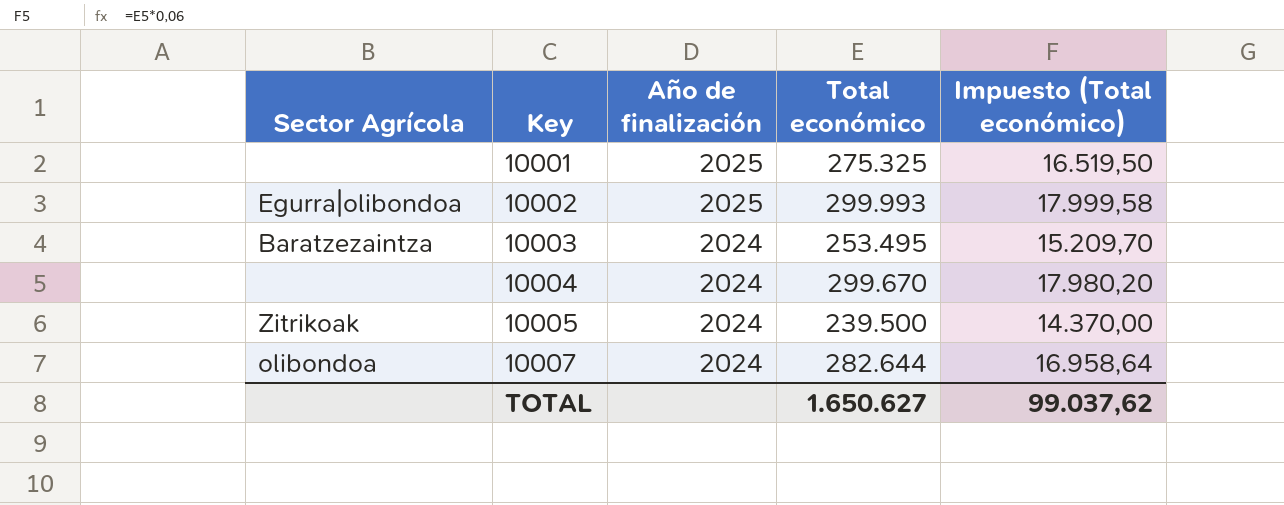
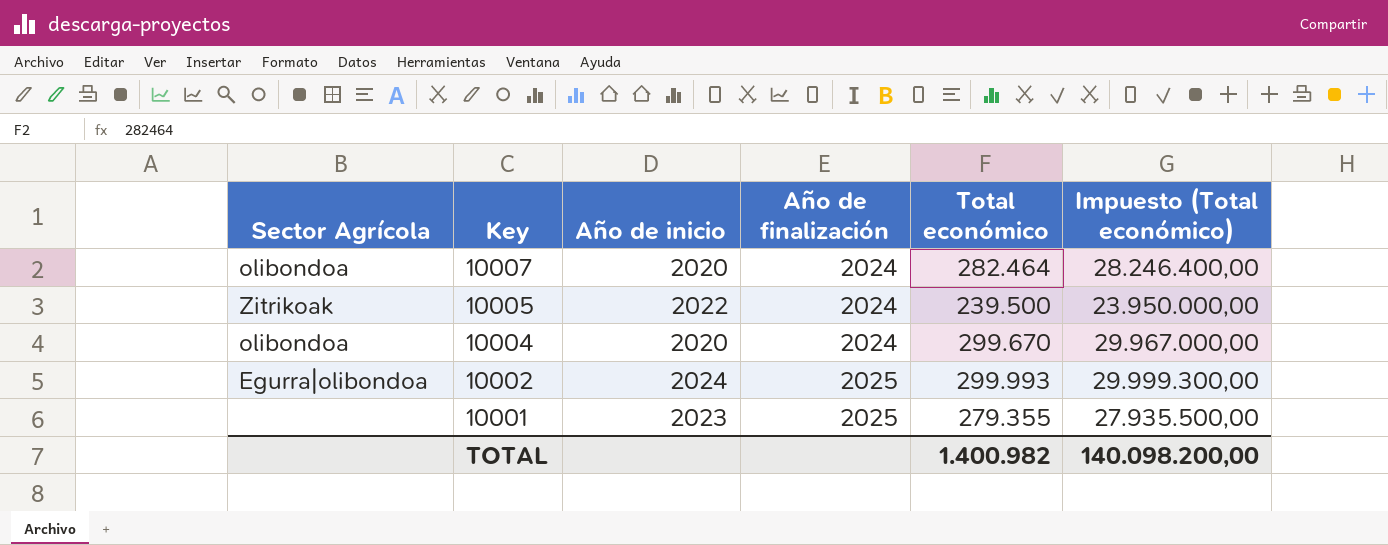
row order: Key ascending -> Key descending
column Año de inicio | position: none -> 3
column Impuesto (Total económico) | formula: [Total económico] * 0,06 -> [Total económico] * 100
row 10003: Baratzezaintza | 2024 | 253.495 | 15.209,70 -> none
10007 | Total económico: 282.644 -> 282.464
10004 | Sector Agrícola: none -> olibondoa
10001 | Total económico: 275.325 -> 279.355
TOTAL | Total económico: 1.650.627 -> 1.400.982
TOTAL | Impuesto (Total económico): 99.037,62 -> 140.098.200,00

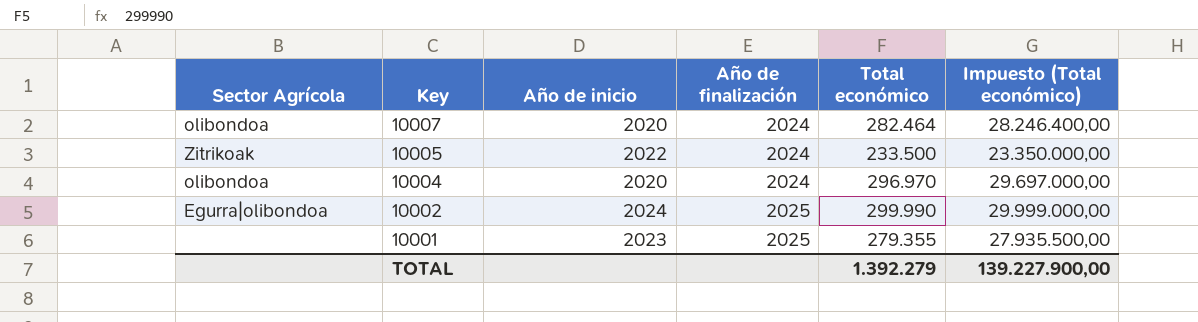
10005 | Total económico: 239.500 -> 233.500
10005 | Impuesto (Total económico): 23.950.000,00 -> 23.350.000,00
10004 | Total económico: 299.670 -> 296.970
10004 | Impuesto (Total económico): 29.967.000,00 -> 29.697.000,00
10002 | Total económico: 299.993 -> 299.990
10002 | Impuesto (Total económico): 29.999.300,00 -> 29.999.000,00
TOTAL | Total económico: 1.400.982 -> 1.392.279
TOTAL | Impuesto (Total económico): 140.098.200,00 -> 139.227.900,00

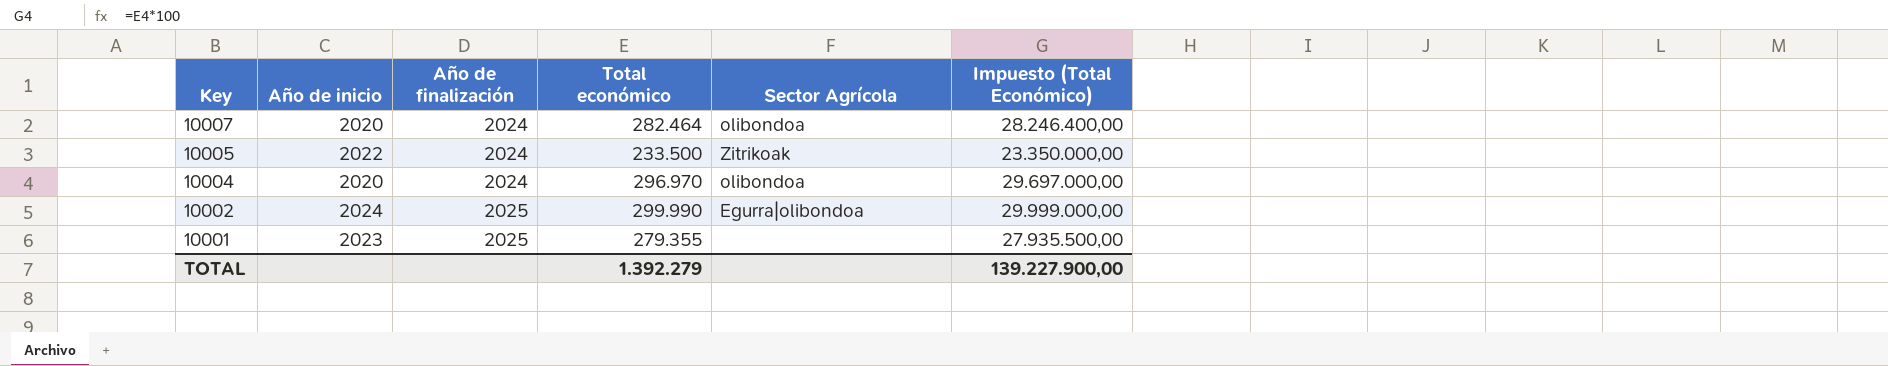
column Sector Agrícola | position: 1 -> 5
column name: Impuesto (Total económico) -> Impuesto (Total Económico)

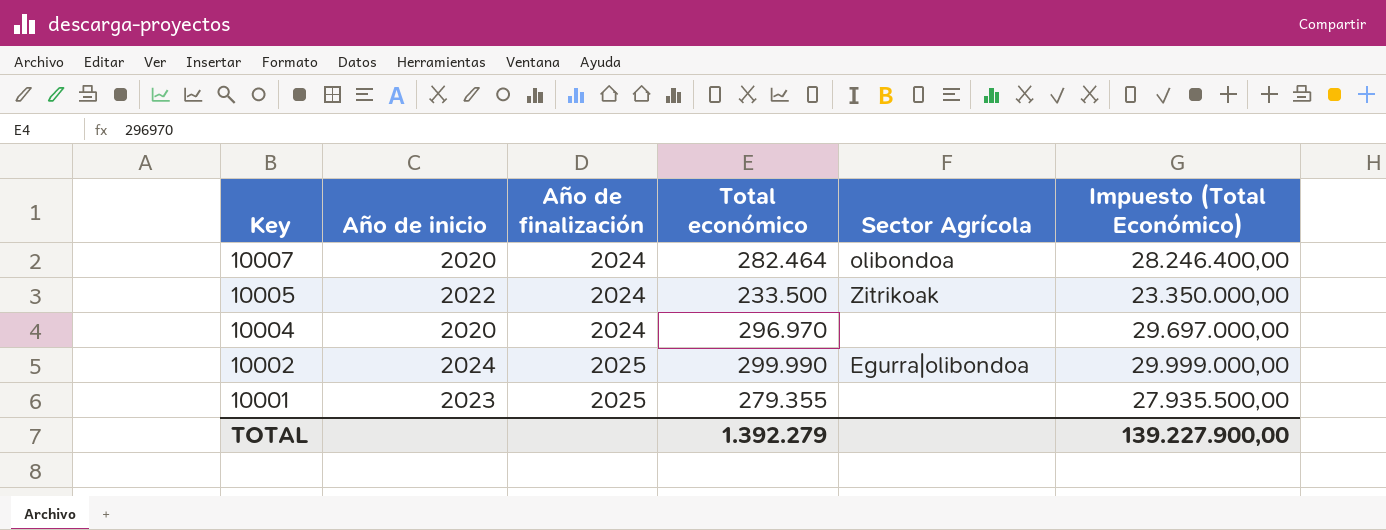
10004 | Sector Agrícola: olibondoa -> none

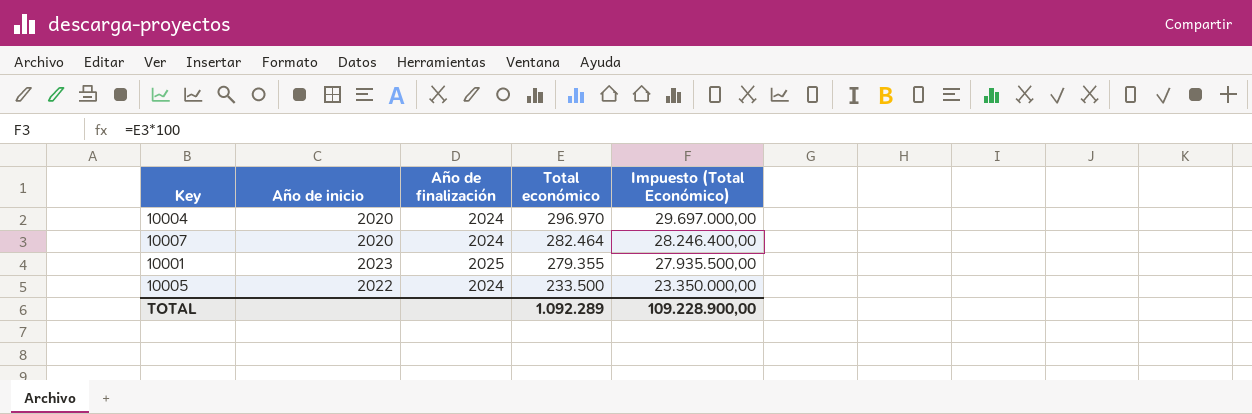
row order: Key descending -> Total económico descending
column Sector Agrícola | position: 5 -> none
row 10002: 2024 | 2025 | 299.990 | Egurra|olibondoa | 29.999.000,00 -> none
TOTAL | Total económico: 1.392.279 -> 1.092.289
TOTAL | Impuesto (Total Económico): 139.227.900,00 -> 109.228.900,00

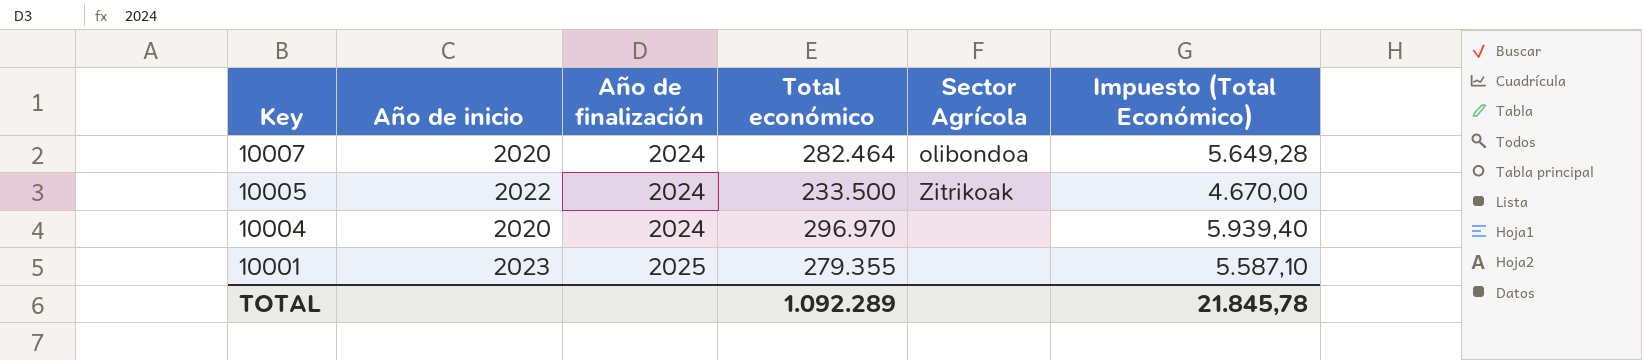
row order: Total económico descending -> Key descending
column Sector Agrícola | position: none -> 5
column Impuesto (Total Económico) | formula: [Total económico] * 100 -> [Total económico] * 0,02
TOTAL | Impuesto (Total Económico): 109.228.900,00 -> 21.845,78

